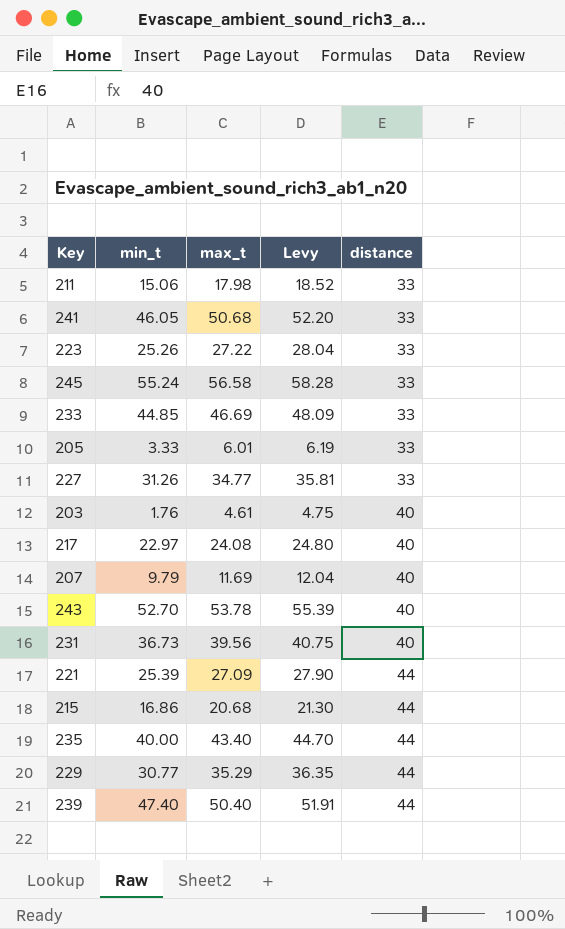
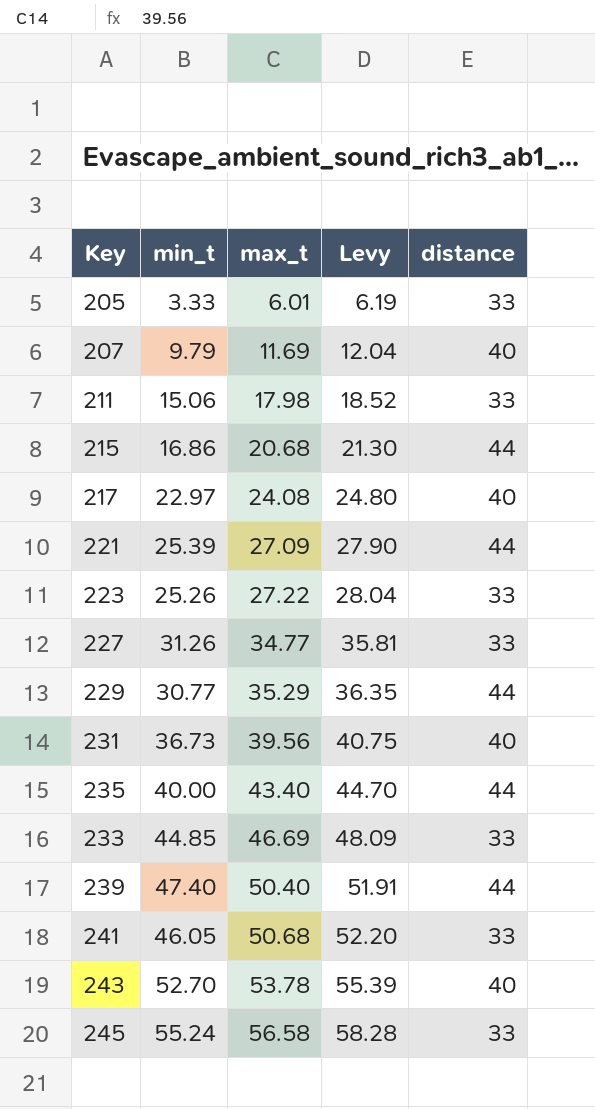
row order: distance ascending -> max_t ascending
row 203: 1.76 | 4.61 | 4.75 | 40 -> none

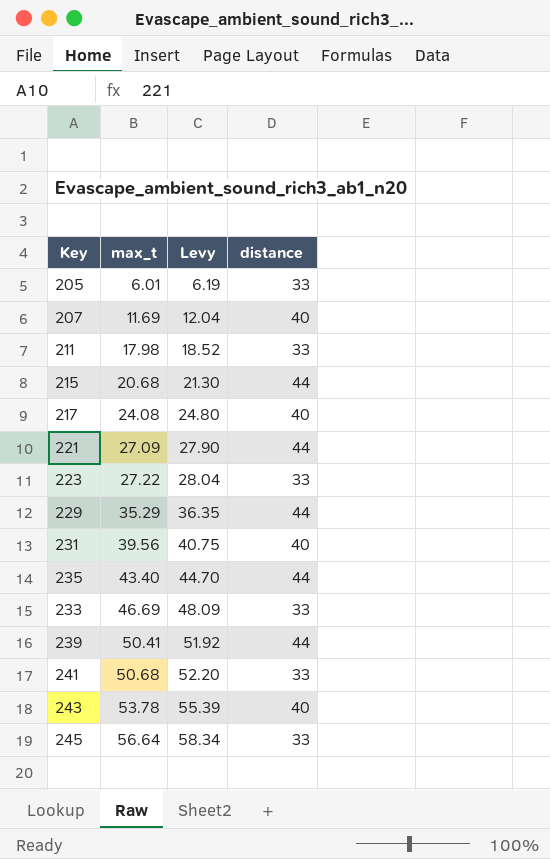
column min_t | position: 2 -> none
row 227: 31.26 | 34.77 | 35.81 | 33 -> none
239 | max_t: 50.40 -> 50.41
239 | Levy: 51.91 -> 51.92
245 | max_t: 56.58 -> 56.64
245 | Levy: 58.28 -> 58.34

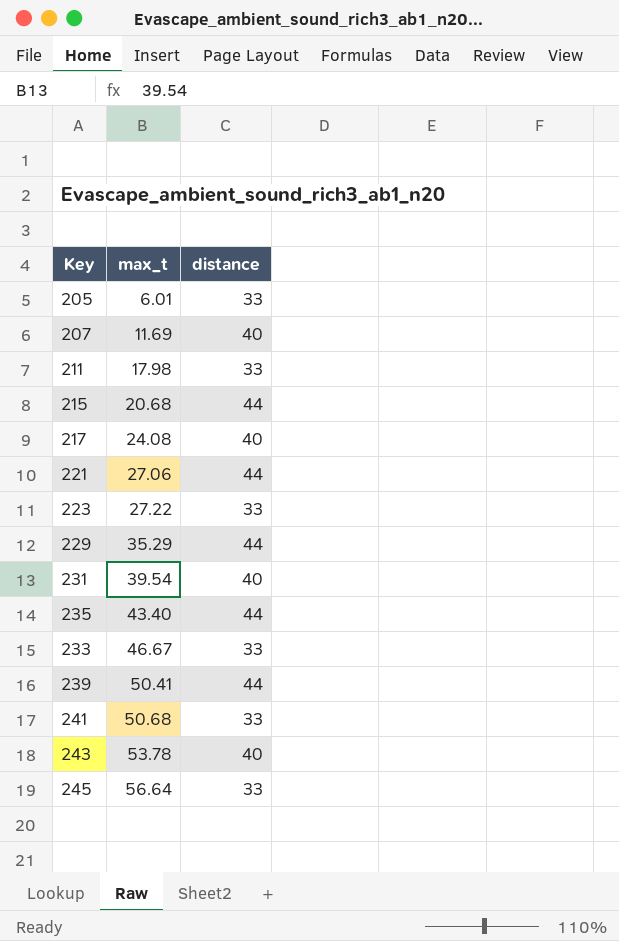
column Levy | formula: [max_t] * 1.03 -> none
221 | max_t: 27.09 -> 27.06
231 | max_t: 39.56 -> 39.54
233 | max_t: 46.69 -> 46.67

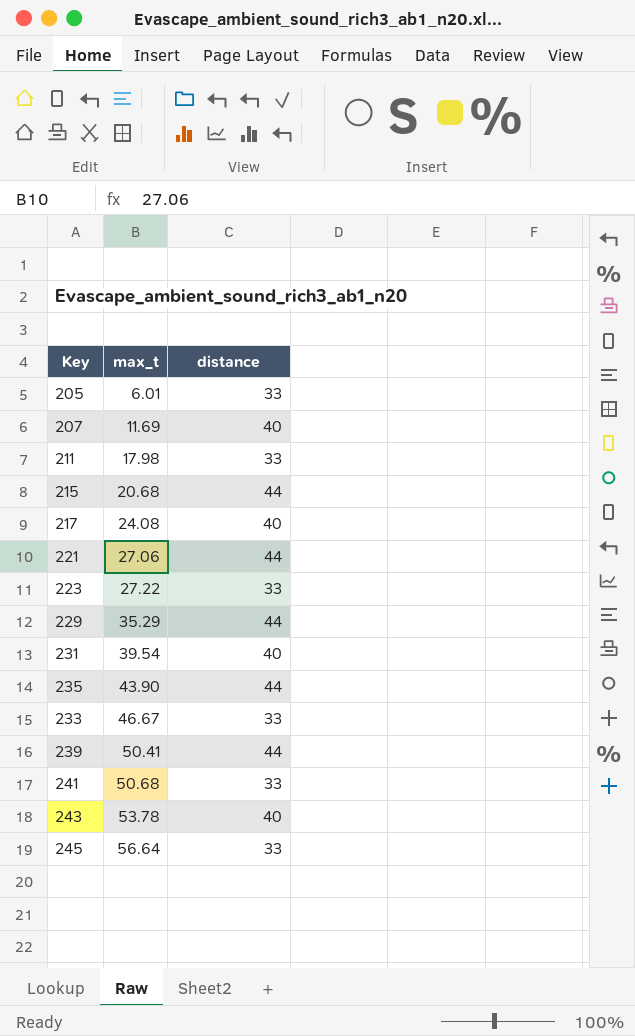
235 | max_t: 43.40 -> 43.90

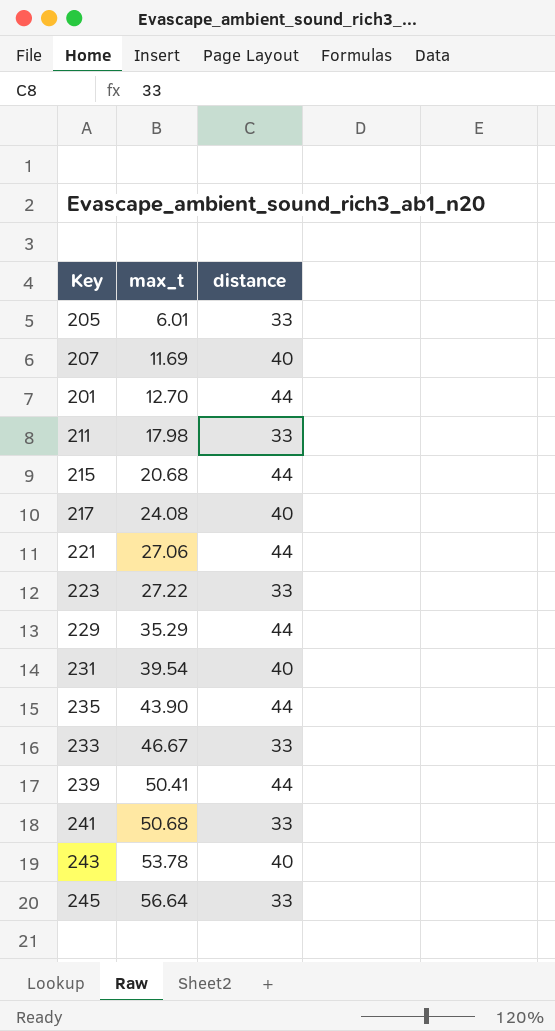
row 201: none -> 12.70 | 44

